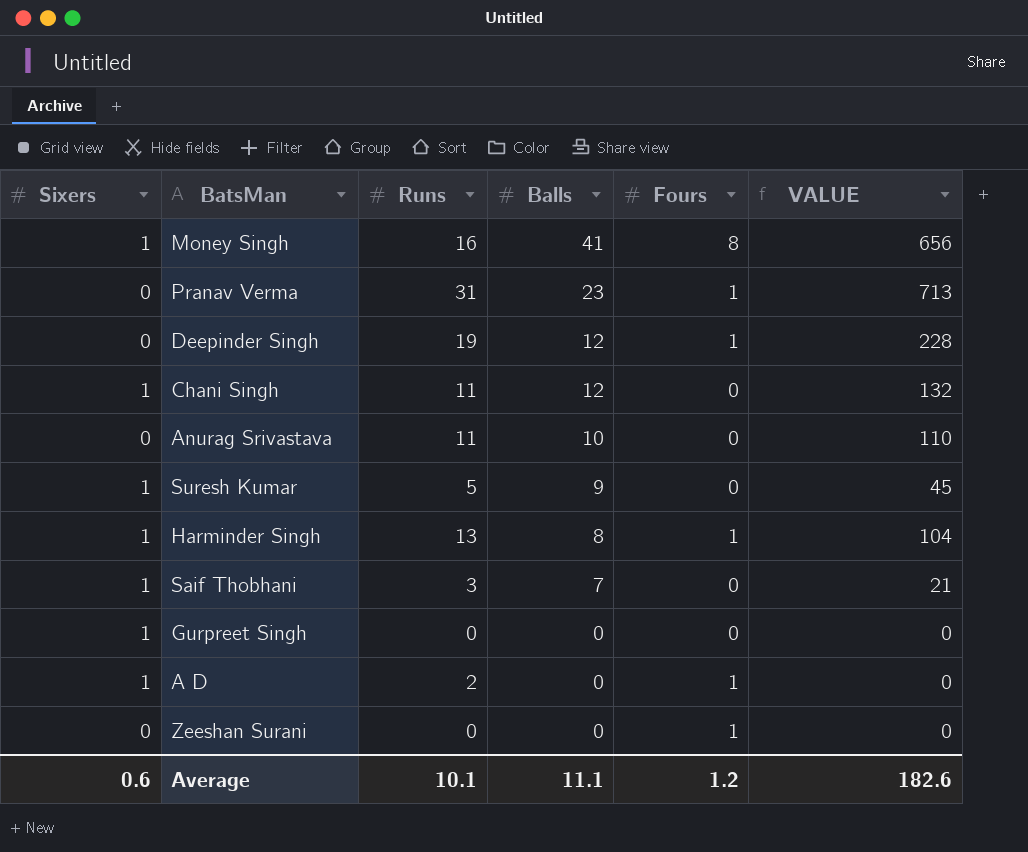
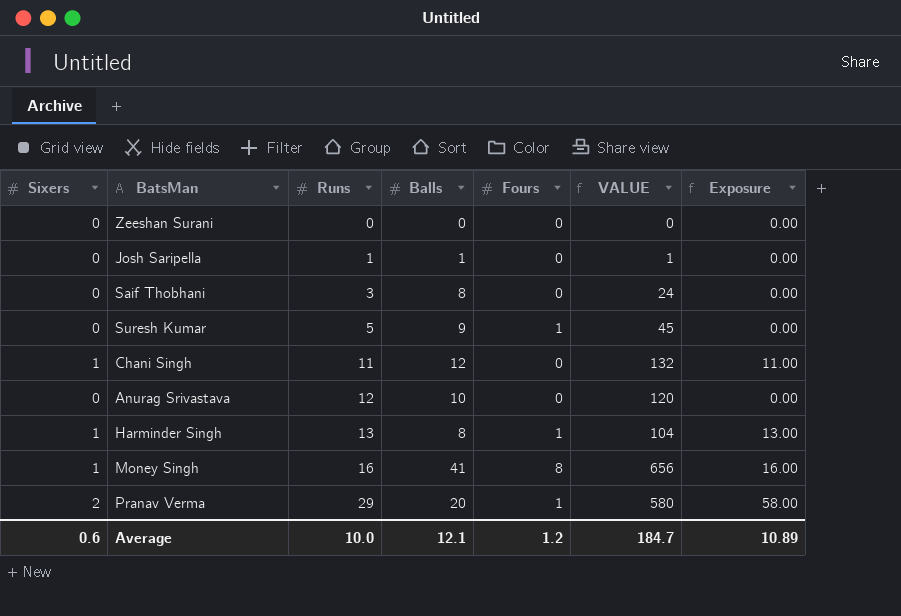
row order: Balls descending -> Runs ascending
column Exposure | formula: none -> [Sixers] * [Runs]
row Deepinder Singh: 0 | 19 | 12 | 1 | 228 -> none
row Gurpreet Singh: 1 | 0 | 0 | 0 | 0 -> none
row A D: 1 | 2 | 0 | 1 | 0 -> none
Zeeshan Surani | Fours: 1 -> 0
row Josh Saripella: none -> 0 | 1 | 1 | 0 | 1 | 0.00
Saif Thobhani | Sixers: 1 -> 0
Saif Thobhani | Balls: 7 -> 8
Saif Thobhani | VALUE: 21 -> 24
Suresh Kumar | Sixers: 1 -> 0
Suresh Kumar | Fours: 0 -> 1
Anurag Srivastava | Runs: 11 -> 12
Anurag Srivastava | VALUE: 110 -> 120
Pranav Verma | Sixers: 0 -> 2
Pranav Verma | Runs: 31 -> 29
Pranav Verma | Balls: 23 -> 20
Pranav Verma | VALUE: 713 -> 580
Average | Runs: 10.1 -> 10.0
Average | Balls: 11.1 -> 12.1
Average | VALUE: 182.6 -> 184.7

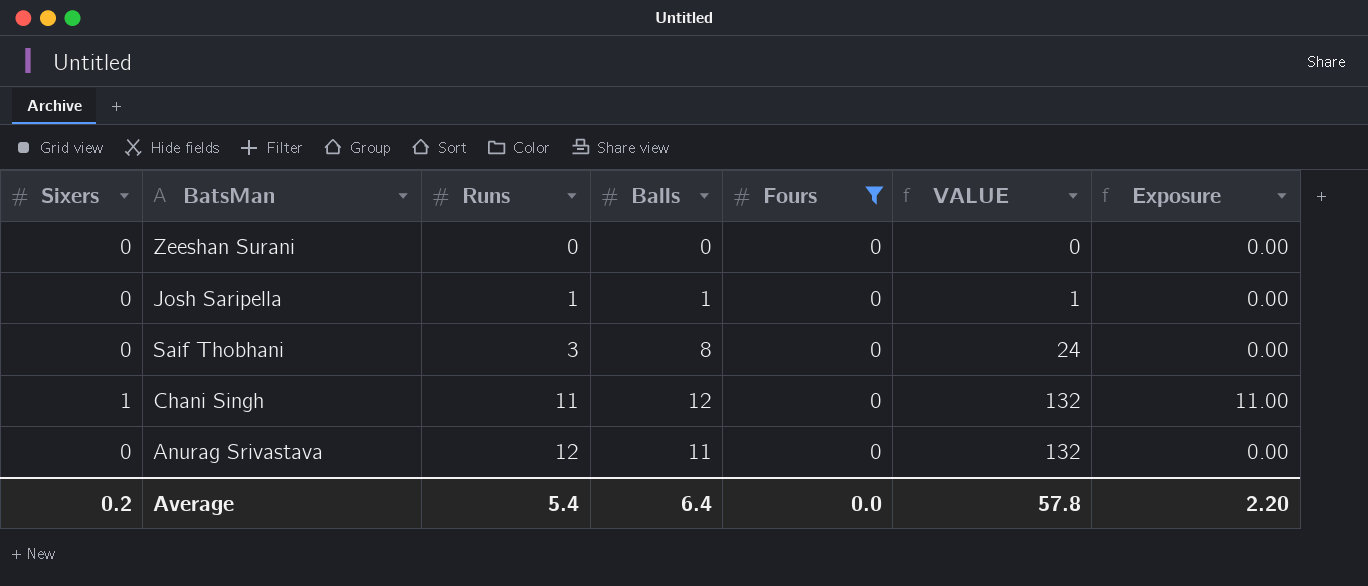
filter: none -> Fours = 0
Anurag Srivastava | Balls: 10 -> 11
Anurag Srivastava | VALUE: 120 -> 132
Average | Sixers: 0.6 -> 0.2
Average | Runs: 10.0 -> 5.4
Average | Balls: 12.1 -> 6.4
Average | Fours: 1.2 -> 0.0
Average | VALUE: 184.7 -> 57.8
Average | Exposure: 10.89 -> 2.20

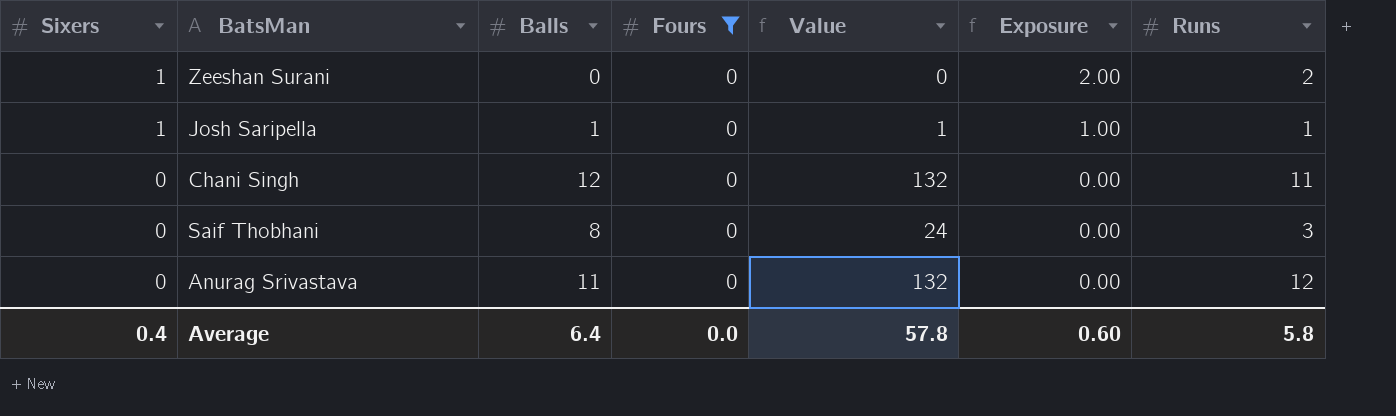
row order: Runs ascending -> Sixers descending
column name: VALUE -> Value
column Runs | position: 3 -> 7
Zeeshan Surani | Sixers: 0 -> 1
Zeeshan Surani | Exposure: 0.00 -> 2.00
Zeeshan Surani | Runs: 0 -> 2
Josh Saripella | Sixers: 0 -> 1
Josh Saripella | Exposure: 0.00 -> 1.00
Chani Singh | Sixers: 1 -> 0
Chani Singh | Exposure: 11.00 -> 0.00
Average | Sixers: 0.2 -> 0.4
Average | Exposure: 2.20 -> 0.60
Average | Runs: 5.4 -> 5.8

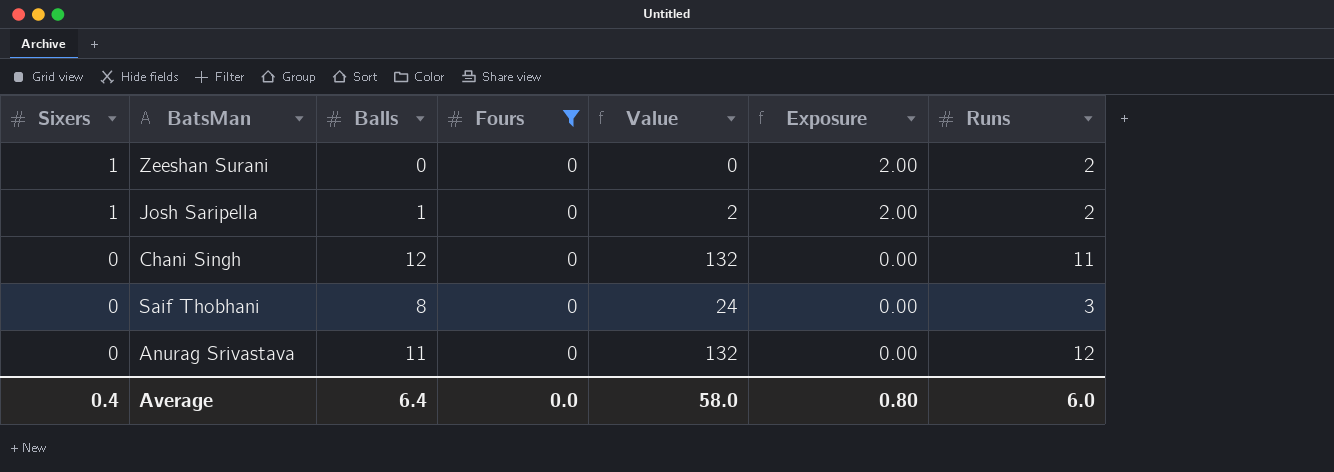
Josh Saripella | Value: 1 -> 2
Josh Saripella | Exposure: 1.00 -> 2.00
Josh Saripella | Runs: 1 -> 2
Average | Value: 57.8 -> 58.0
Average | Exposure: 0.60 -> 0.80
Average | Runs: 5.8 -> 6.0

